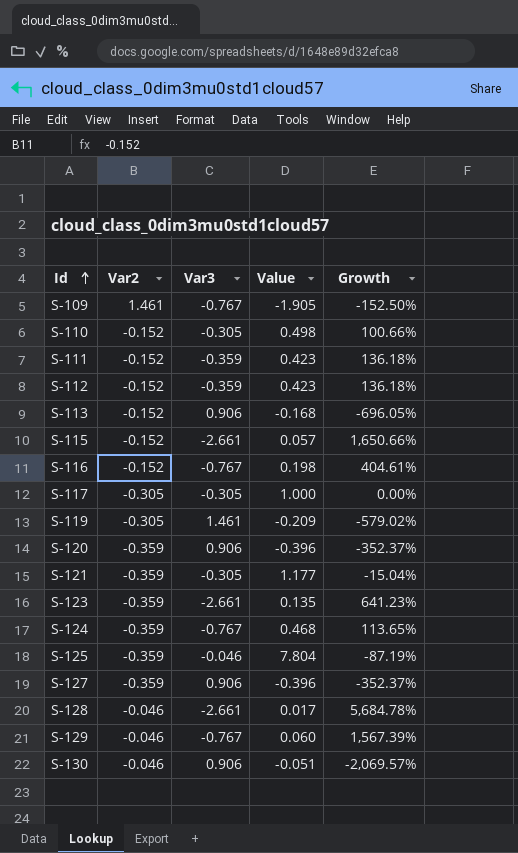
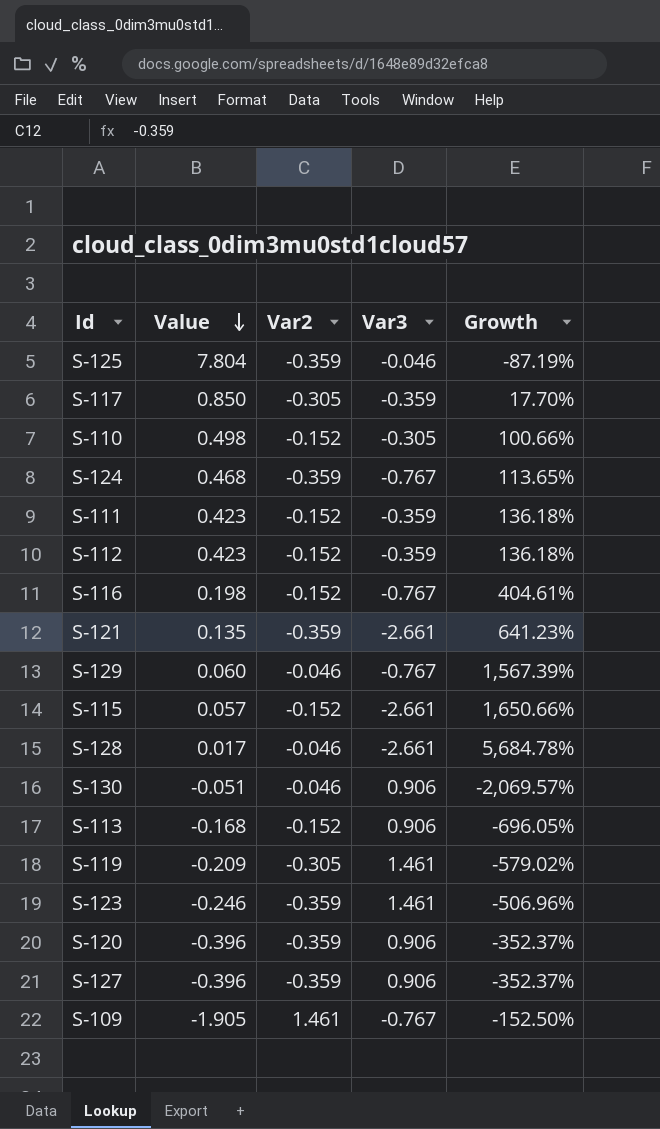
row order: Id ascending -> Value descending
column Value | position: 4 -> 2
S-117 | Value: 1.000 -> 0.850
S-117 | Var3: -0.305 -> -0.359
S-117 | Growth: 0.00% -> 17.70%
S-121 | Value: 1.177 -> 0.135
S-121 | Var3: -0.305 -> -2.661
S-121 | Growth: -15.04% -> 641.23%
S-123 | Value: 0.135 -> -0.246
S-123 | Var3: -2.661 -> 1.461
S-123 | Growth: 641.23% -> -506.96%

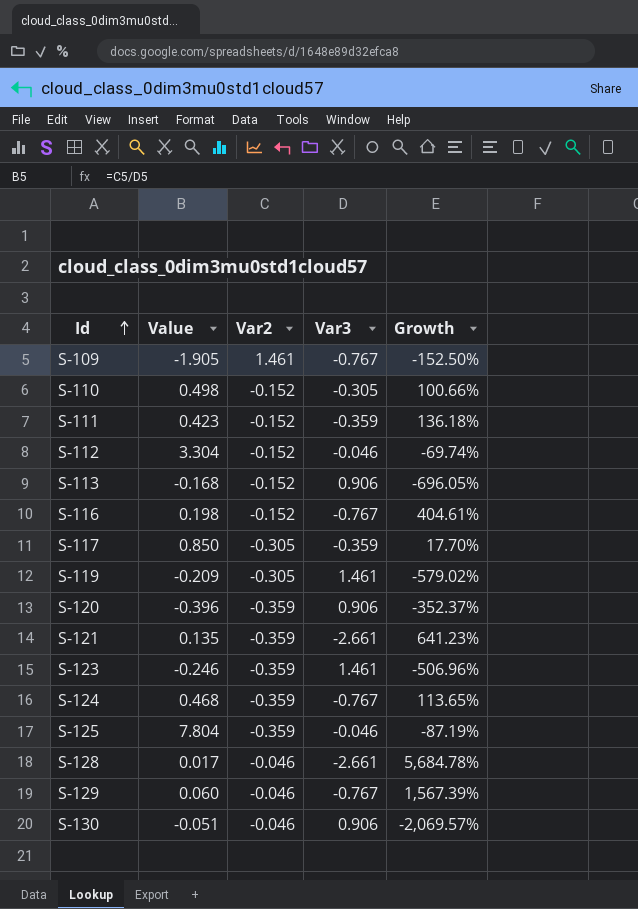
row order: Value descending -> Id ascending
row S-115: 0.057 | -0.152 | -2.661 | 1,650.66% -> none
row S-127: -0.396 | -0.359 | 0.906 | -352.37% -> none
S-112 | Value: 0.423 -> 3.304
S-112 | Var3: -0.359 -> -0.046
S-112 | Growth: 136.18% -> -69.74%

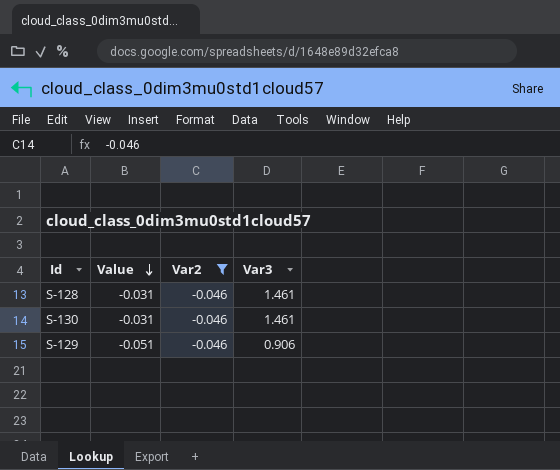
filter: none -> Var2 = -0.046
row order: Id ascending -> Value descending
column Growth | formula: ([Var3] - [Var2]) / [Var2] -> none
S-128 | Value: 0.017 -> -0.031
S-128 | Var3: -2.661 -> 1.461
S-130 | Value: -0.051 -> -0.031
S-130 | Var3: 0.906 -> 1.461
S-129 | Value: 0.060 -> -0.051
S-129 | Var3: -0.767 -> 0.906

